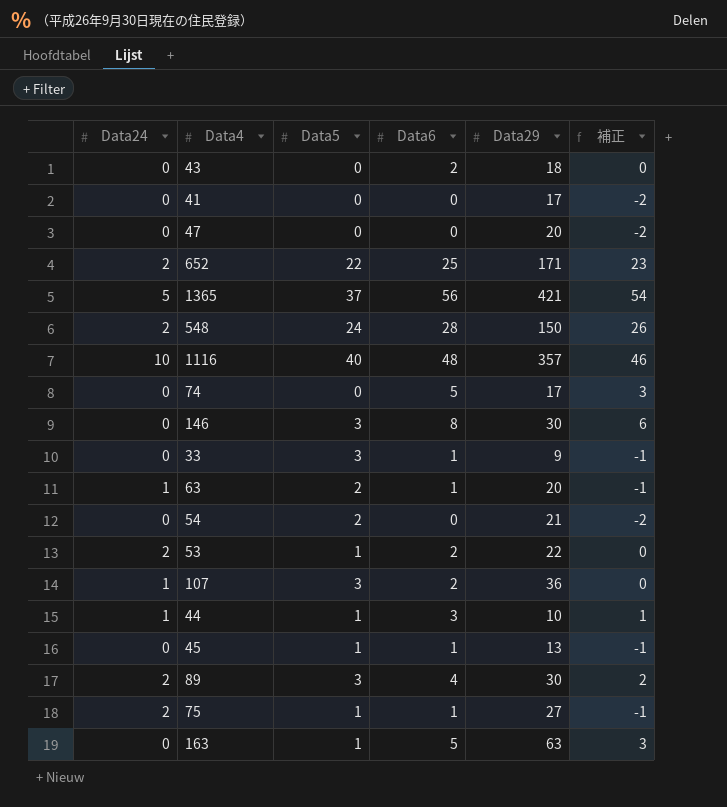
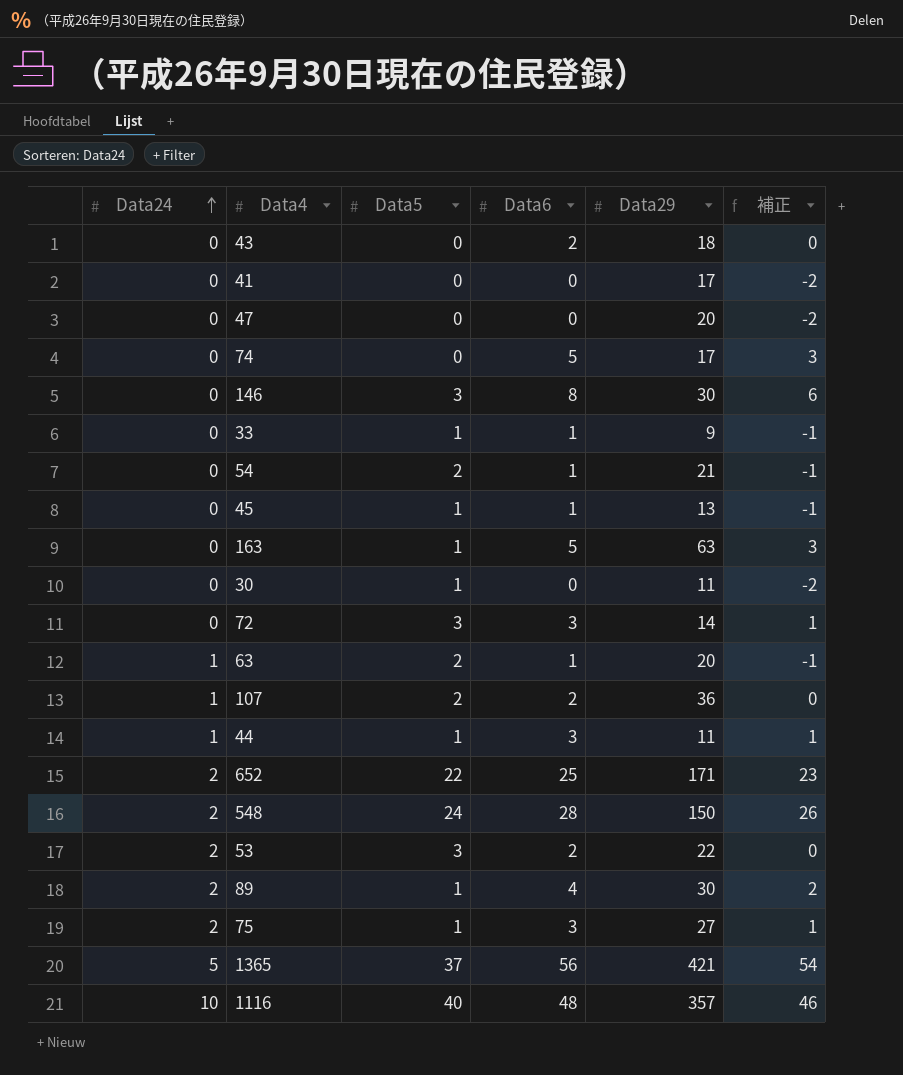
row order: none -> Data24 ascending
33 | Data5: 3 -> 1
54 | Data6: 0 -> 1
54 | 補正: -2 -> -1
row 30: none -> 0 | 1 | 0 | 11 | -2
row 72: none -> 0 | 3 | 3 | 14 | 1
107 | Data5: 3 -> 2
44 | Data29: 10 -> 11
53 | Data5: 1 -> 3
89 | Data5: 3 -> 1
75 | Data6: 1 -> 3
75 | 補正: -1 -> 1

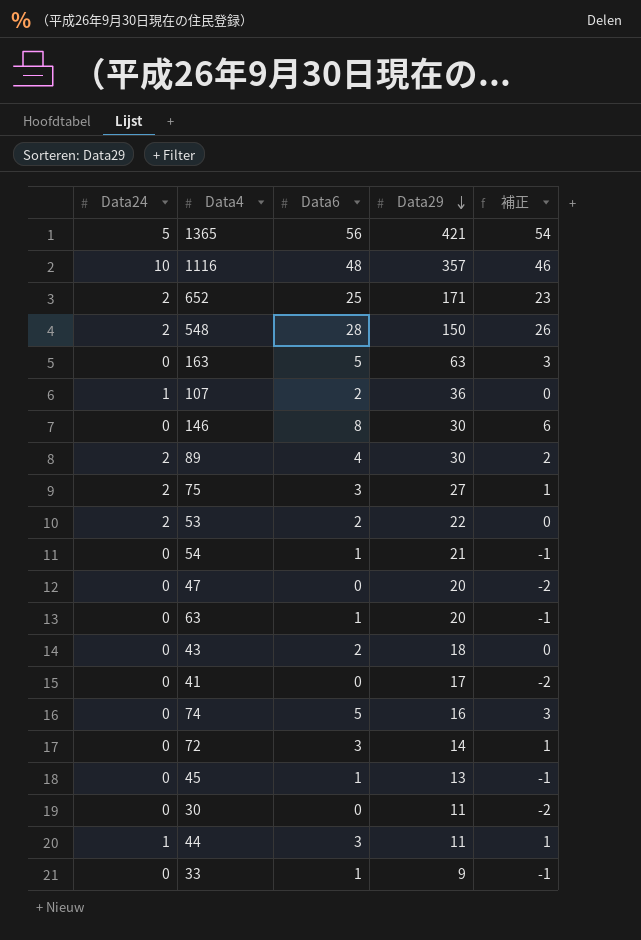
row order: Data24 ascending -> Data29 descending
column Data5 | position: 3 -> none
63 | Data24: 1 -> 0
74 | Data29: 17 -> 16

